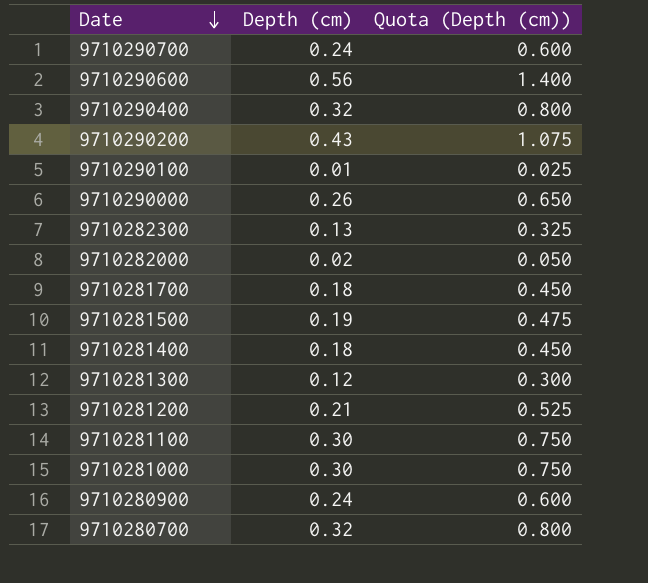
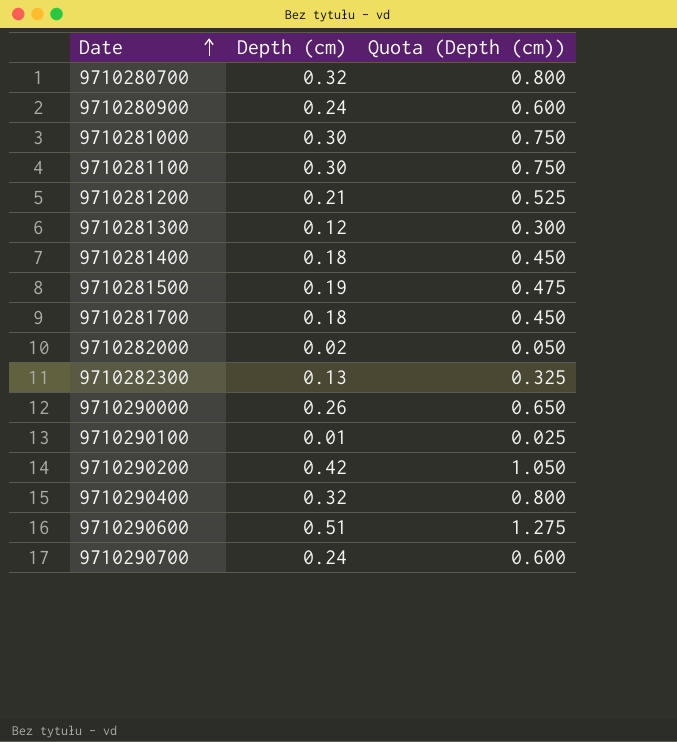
row order: Date descending -> Date ascending
9710290200 | Depth (cm): 0.43 -> 0.42
9710290200 | Quota (Depth (cm)): 1.075 -> 1.050
9710290600 | Depth (cm): 0.56 -> 0.51
9710290600 | Quota (Depth (cm)): 1.400 -> 1.275

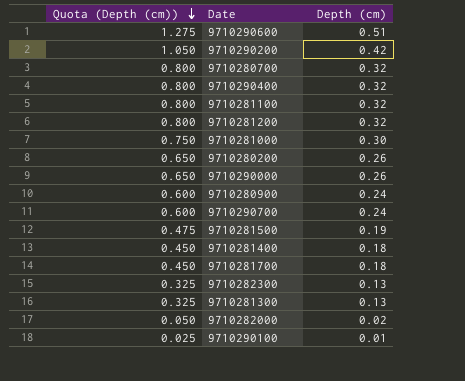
row order: Date ascending -> Quota (Depth (cm)) descending
column Quota (Depth (cm)) | position: 3 -> 1
9710281100 | Quota (Depth (cm)): 0.750 -> 0.800
9710281100 | Depth (cm): 0.30 -> 0.32
9710281200 | Quota (Depth (cm)): 0.525 -> 0.800
9710281200 | Depth (cm): 0.21 -> 0.32
row 9710280200: none -> 0.650 | 0.26
9710281300 | Quota (Depth (cm)): 0.300 -> 0.325
9710281300 | Depth (cm): 0.12 -> 0.13

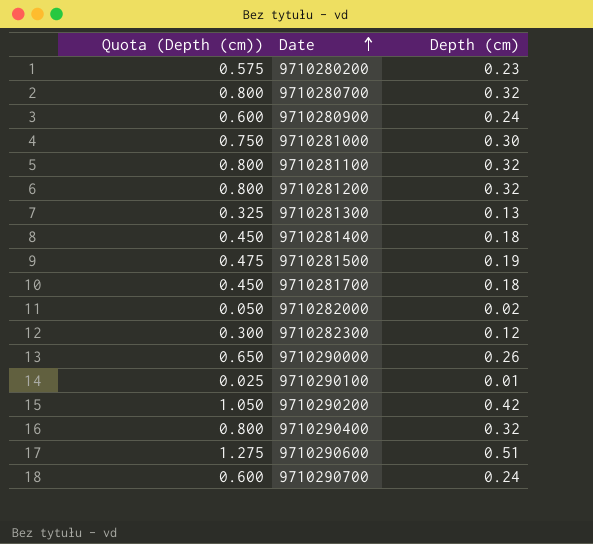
row order: Quota (Depth (cm)) descending -> Date ascending
9710280200 | Quota (Depth (cm)): 0.650 -> 0.575
9710280200 | Depth (cm): 0.26 -> 0.23
9710282300 | Quota (Depth (cm)): 0.325 -> 0.300
9710282300 | Depth (cm): 0.13 -> 0.12

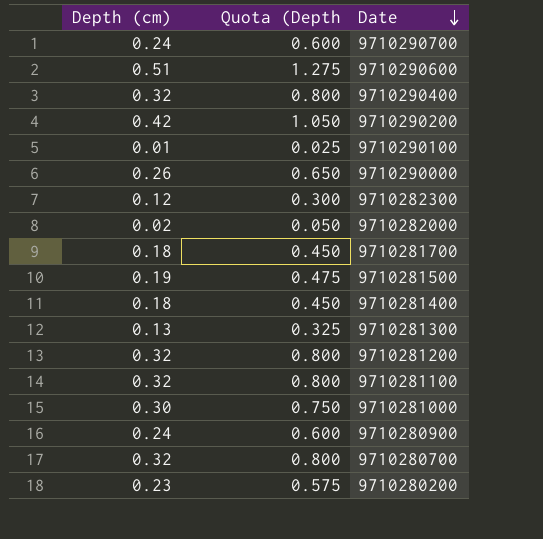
row order: Date ascending -> Date descending
column Depth (cm) | position: 3 -> 1
column name: Quota (Depth (cm)) -> Quota (Depth

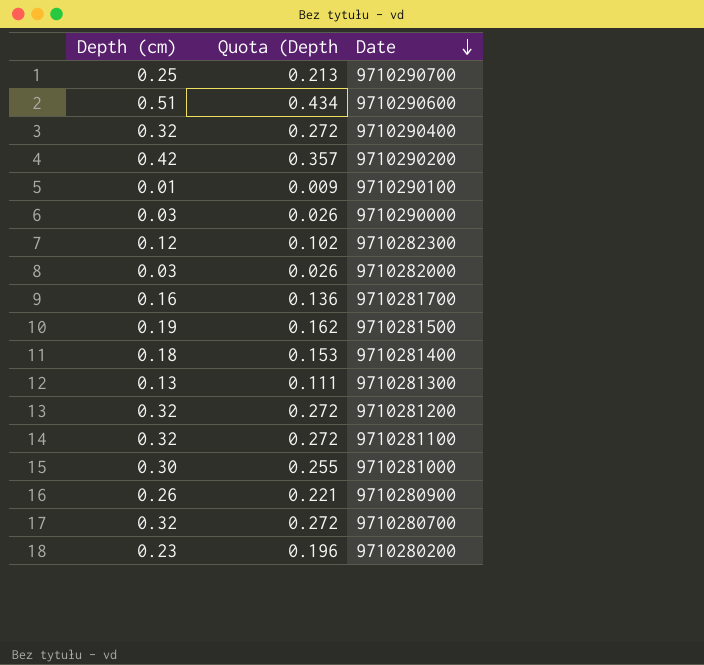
column Quota (Depth | formula: [Depth (cm)] * 2.5 -> [Depth (cm)] * 0.85
9710290700 | Depth (cm): 0.24 -> 0.25
9710290000 | Depth (cm): 0.26 -> 0.03
9710282000 | Depth (cm): 0.02 -> 0.03
9710281700 | Depth (cm): 0.18 -> 0.16
9710280900 | Depth (cm): 0.24 -> 0.26

